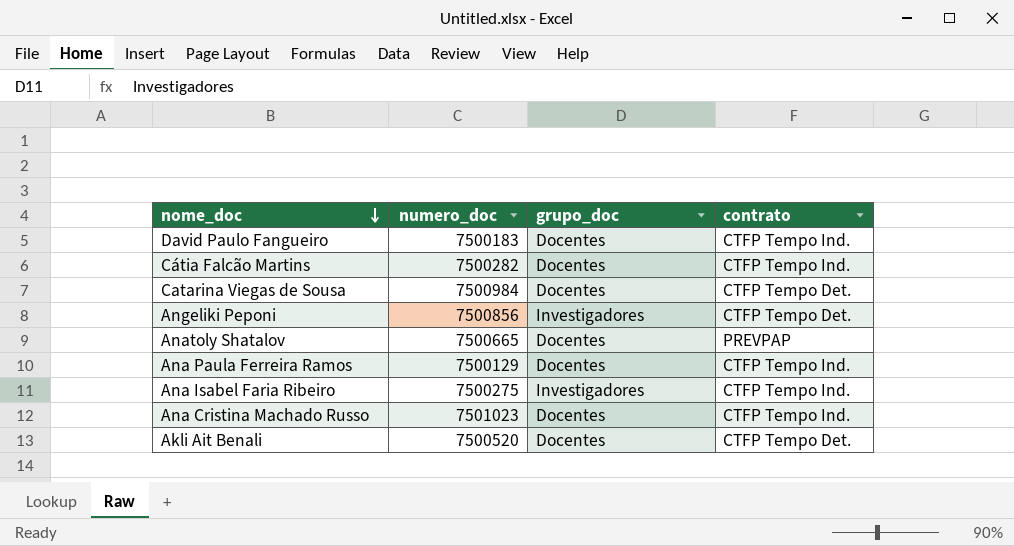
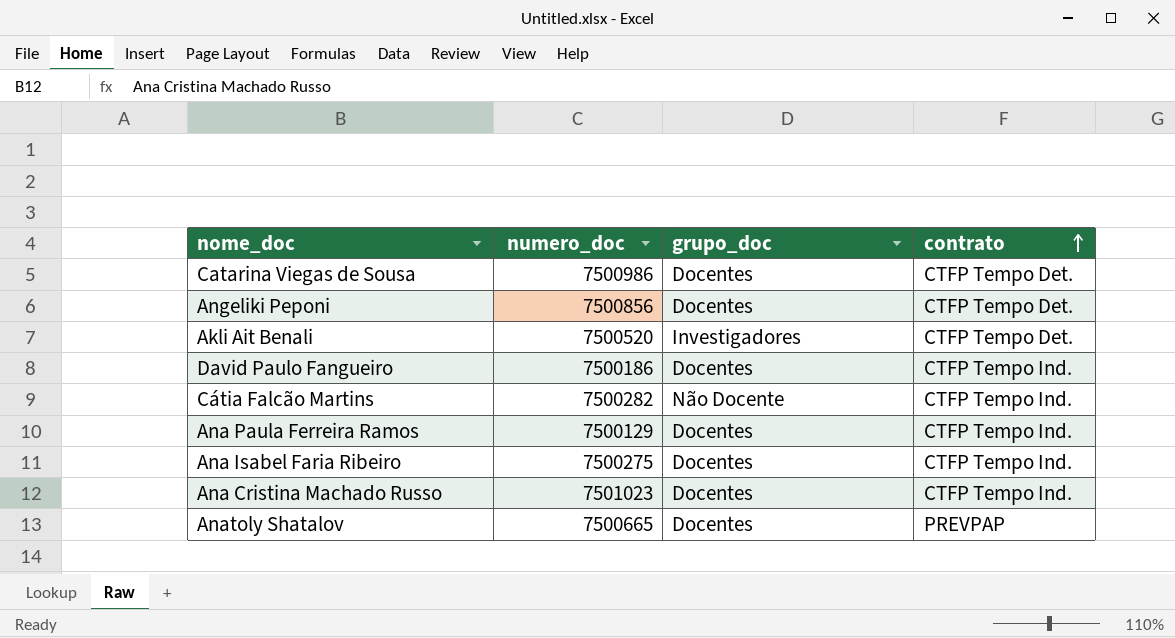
row order: nome_doc descending -> contrato ascending
Catarina Viegas de Sousa | numero_doc: 7500984 -> 7500986
Angeliki Peponi | grupo_doc: Investigadores -> Docentes
Akli Ait Benali | grupo_doc: Docentes -> Investigadores
David Paulo Fangueiro | numero_doc: 7500183 -> 7500186
Cátia Falcão Martins | grupo_doc: Docentes -> Não Docente
Ana Isabel Faria Ribeiro | grupo_doc: Investigadores -> Docentes

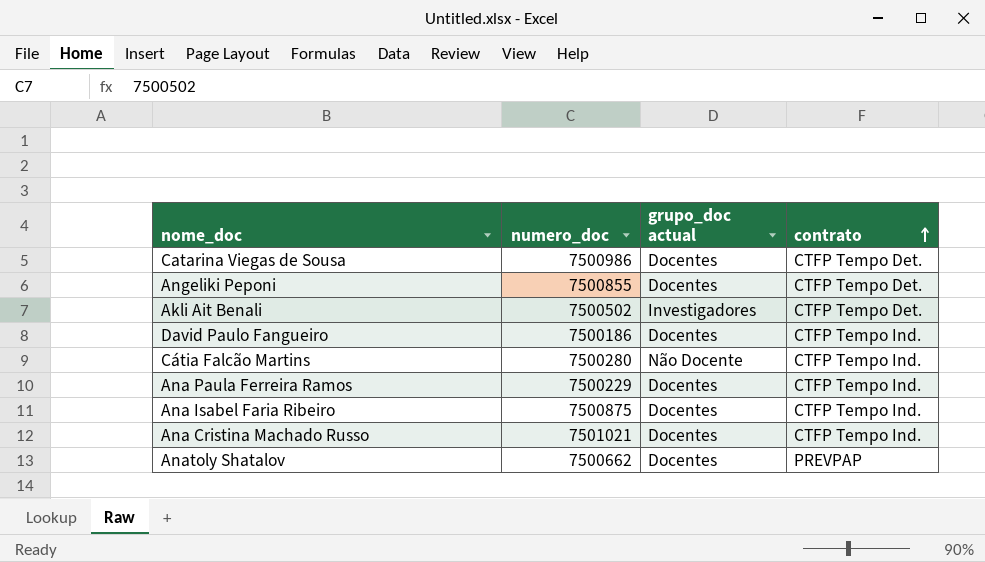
column name: grupo_doc -> grupo_doc actual
Angeliki Peponi | numero_doc: 7500856 -> 7500855
Akli Ait Benali | numero_doc: 7500520 -> 7500502
Cátia Falcão Martins | numero_doc: 7500282 -> 7500280
Ana Paula Ferreira Ramos | numero_doc: 7500129 -> 7500229
Ana Isabel Faria Ribeiro | numero_doc: 7500275 -> 7500875
Ana Cristina Machado Russo | numero_doc: 7501023 -> 7501021
Anatoly Shatalov | numero_doc: 7500665 -> 7500662

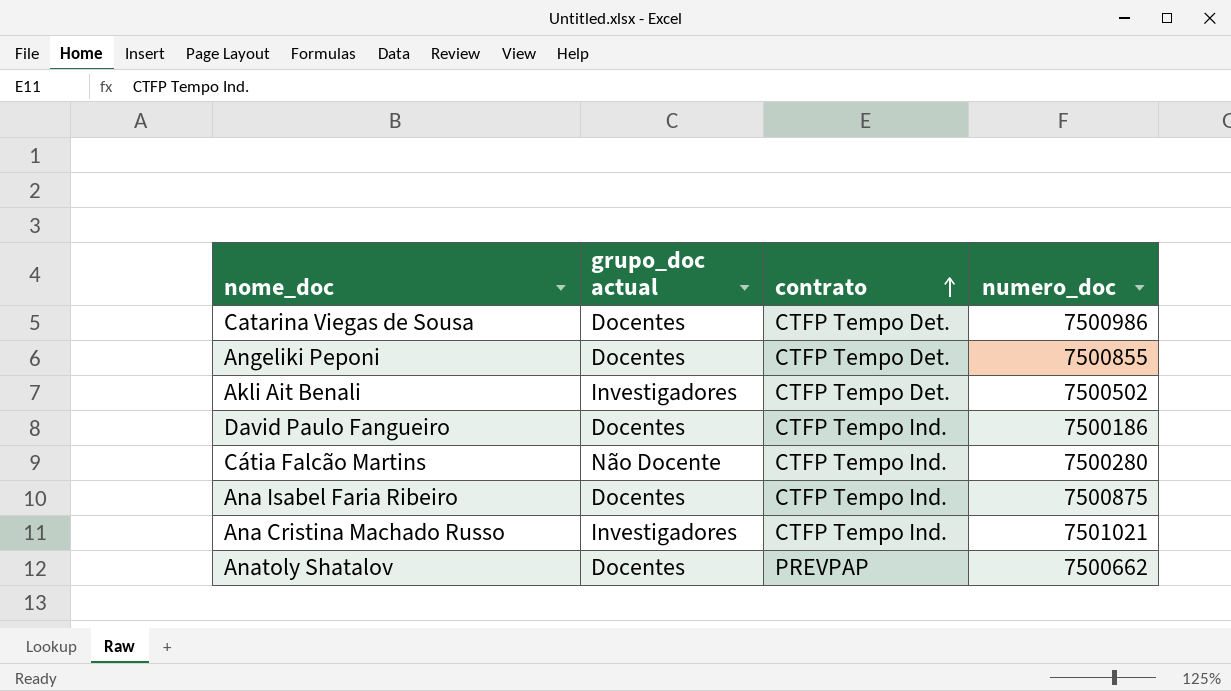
column numero_doc | position: 2 -> 4
row Ana Paula Ferreira Ramos: 7500229 | Docentes | CTFP Tempo Ind. -> none
Ana Cristina Machado Russo | grupo_doc actual: Docentes -> Investigadores

